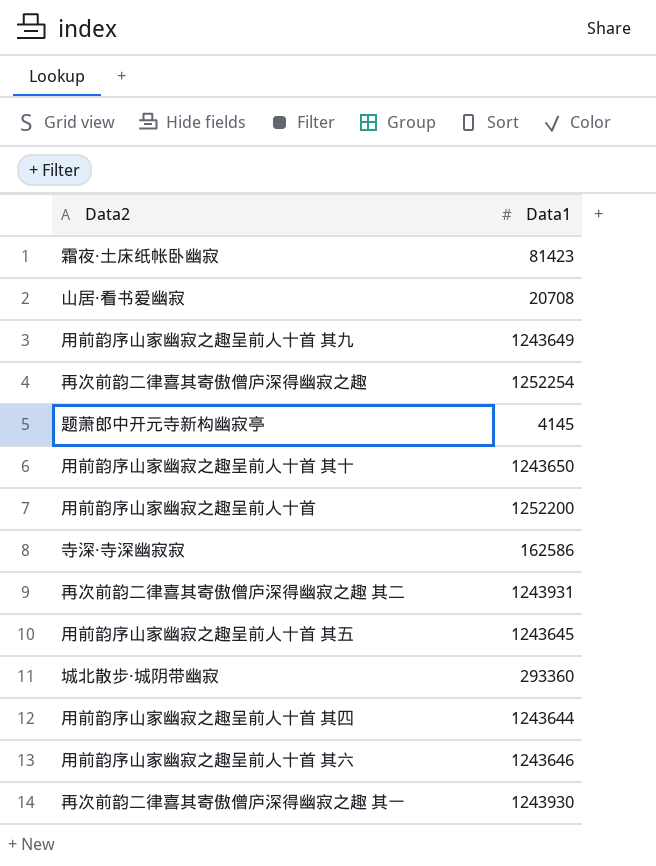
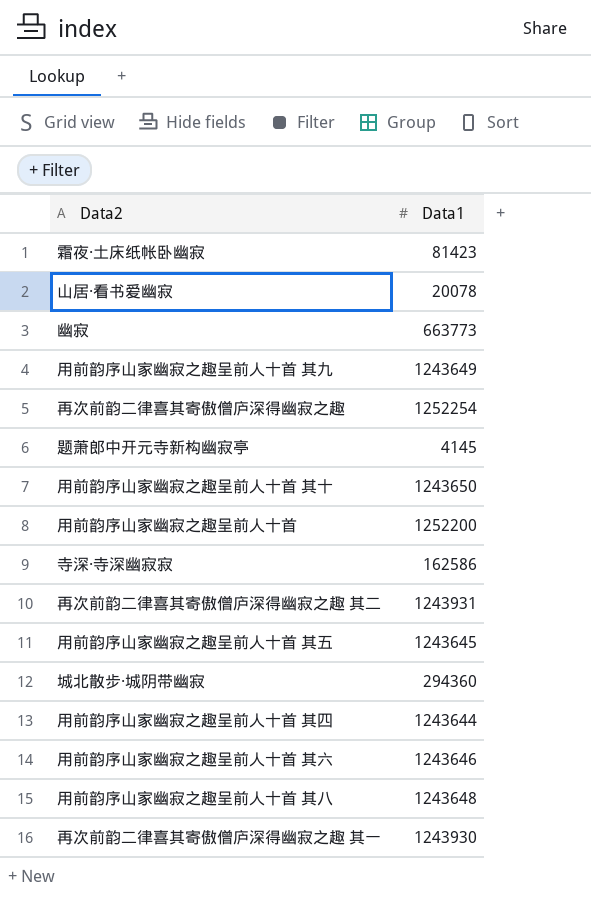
山居·看书爱幽寂 | Data1: 20708 -> 20078
row 幽寂: none -> 663773
城北散步·城阴带幽寂 | Data1: 293360 -> 294360
row 用前韵序山家幽寂之趣呈前人十首 其八: none -> 1243648

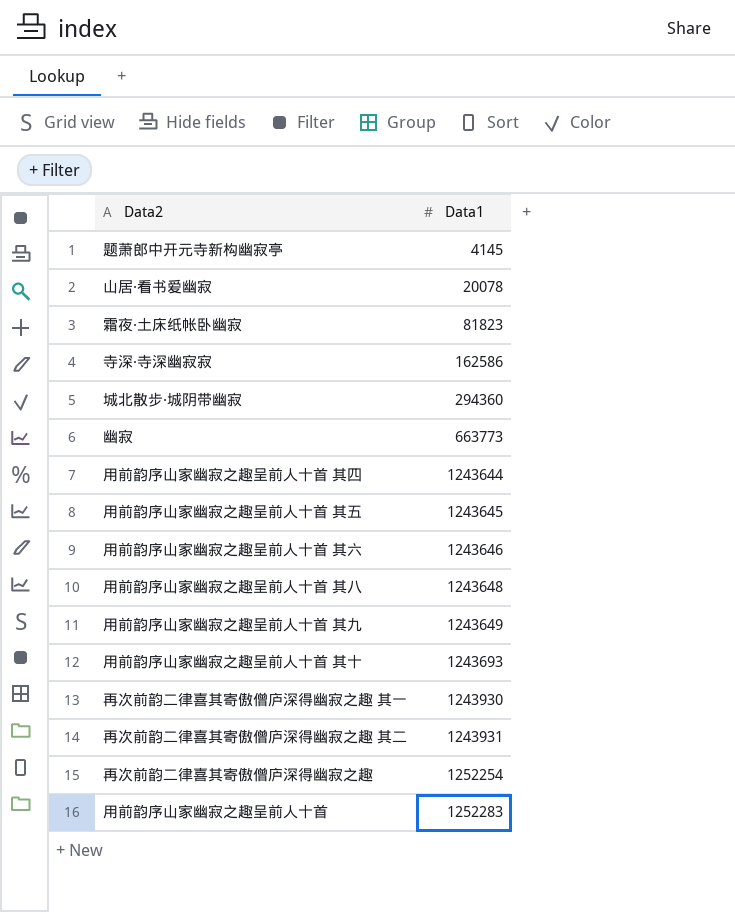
row order: none -> Data1 ascending
霜夜·土床纸帐卧幽寂 | Data1: 81423 -> 81823
用前韵序山家幽寂之趣呈前人十首 其十 | Data1: 1243650 -> 1243693
用前韵序山家幽寂之趣呈前人十首 | Data1: 1252200 -> 1252283

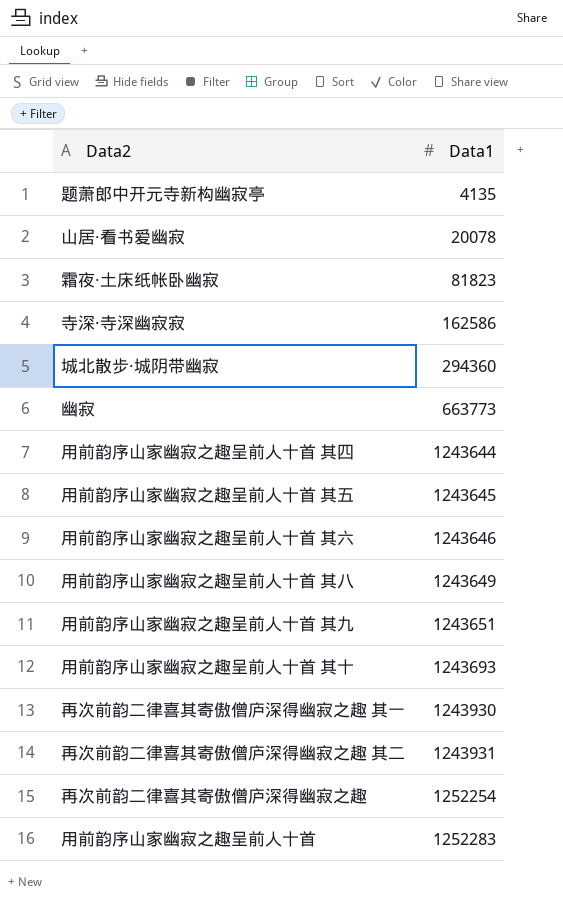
题萧郎中开元寺新构幽寂亭 | Data1: 4145 -> 4135
用前韵序山家幽寂之趣呈前人十首 其八 | Data1: 1243648 -> 1243649
用前韵序山家幽寂之趣呈前人十首 其九 | Data1: 1243649 -> 1243651

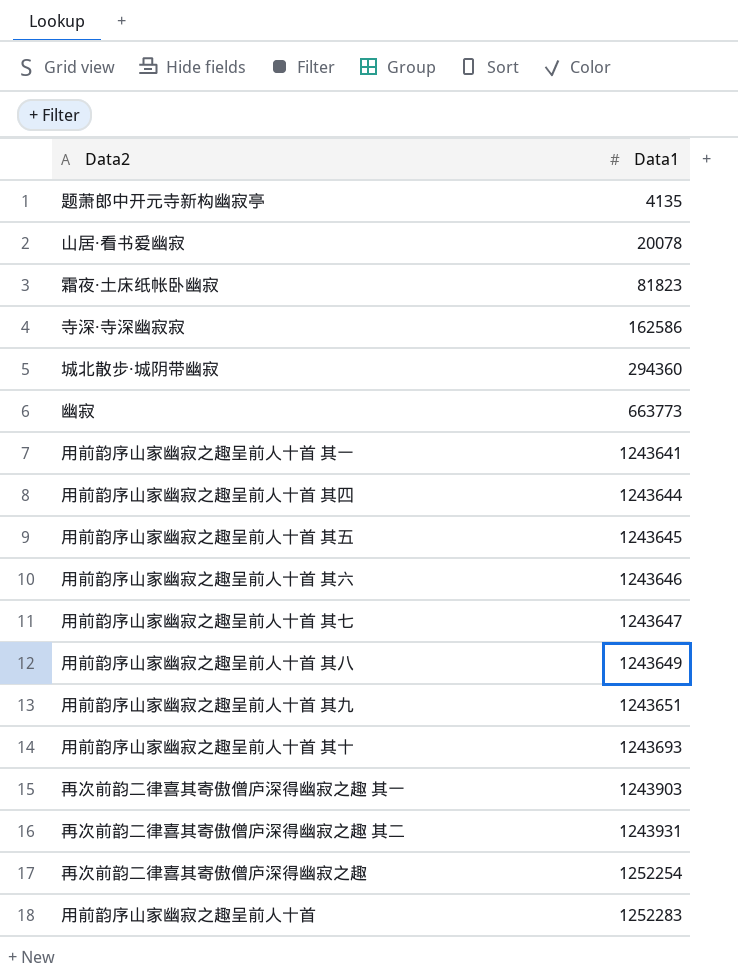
row 用前韵序山家幽寂之趣呈前人十首 其一: none -> 1243641
row 用前韵序山家幽寂之趣呈前人十首 其七: none -> 1243647
再次前韵二律喜其寄傲僧庐深得幽寂之趣 其一 | Data1: 1243930 -> 1243903

